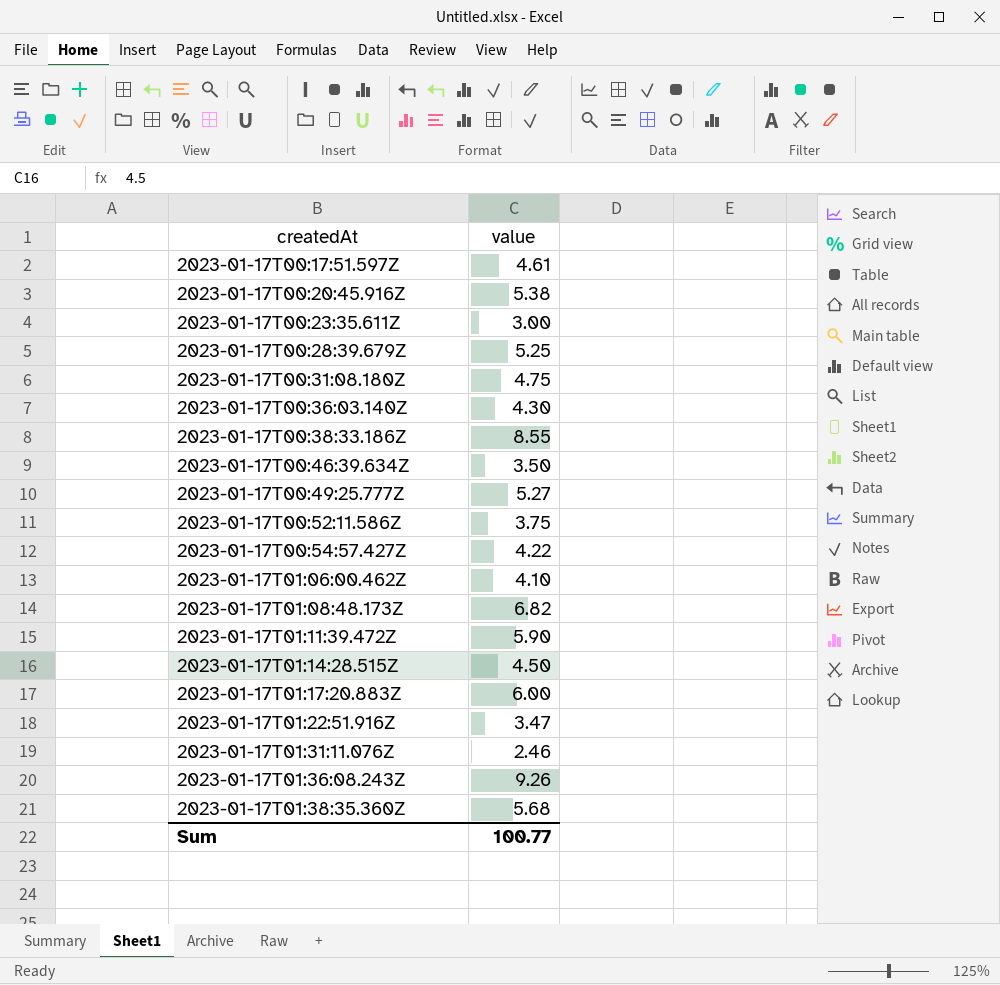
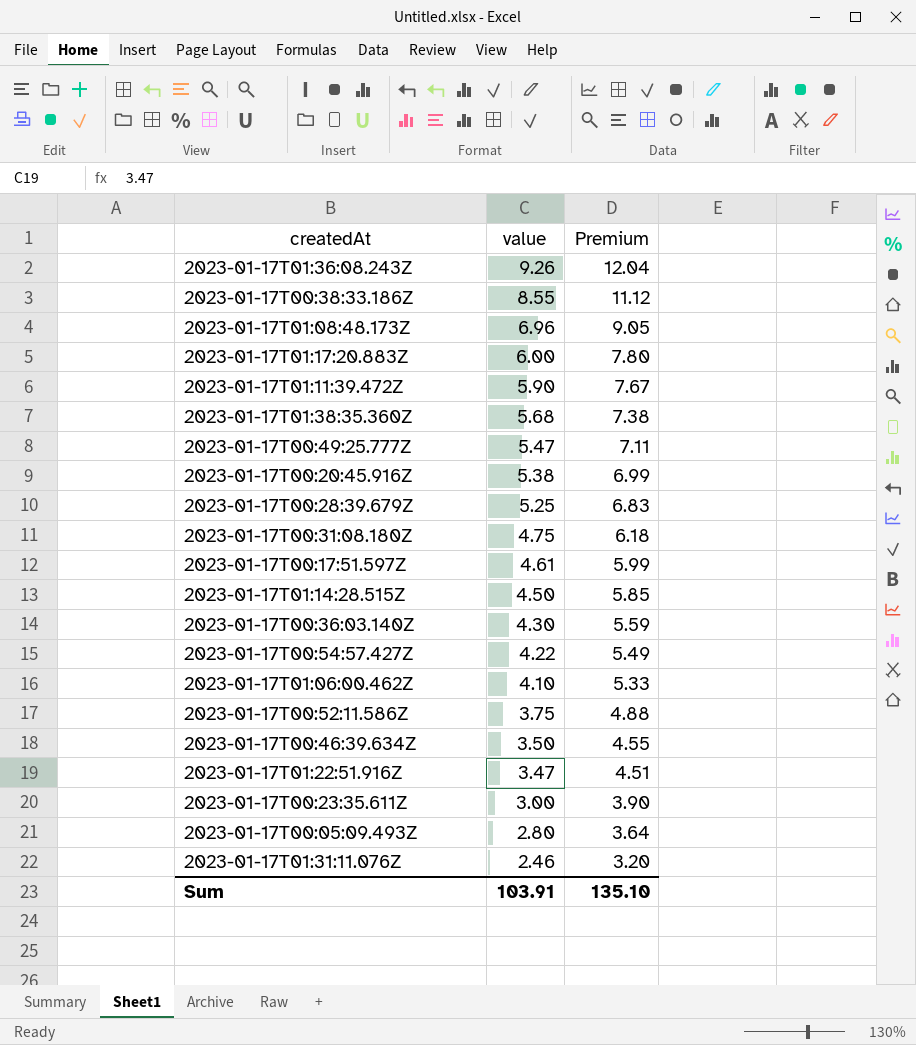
row order: createdAt ascending -> value descending
column Premium | formula: none -> [value] * 1.3
2023-01-17T01:08:48.173Z | value: 6.82 -> 6.96
2023-01-17T00:49:25.777Z | value: 5.27 -> 5.47
row 2023-01-17T00:05:09.493Z: none -> 2.80 | 3.64
Sum | value: 100.77 -> 103.91

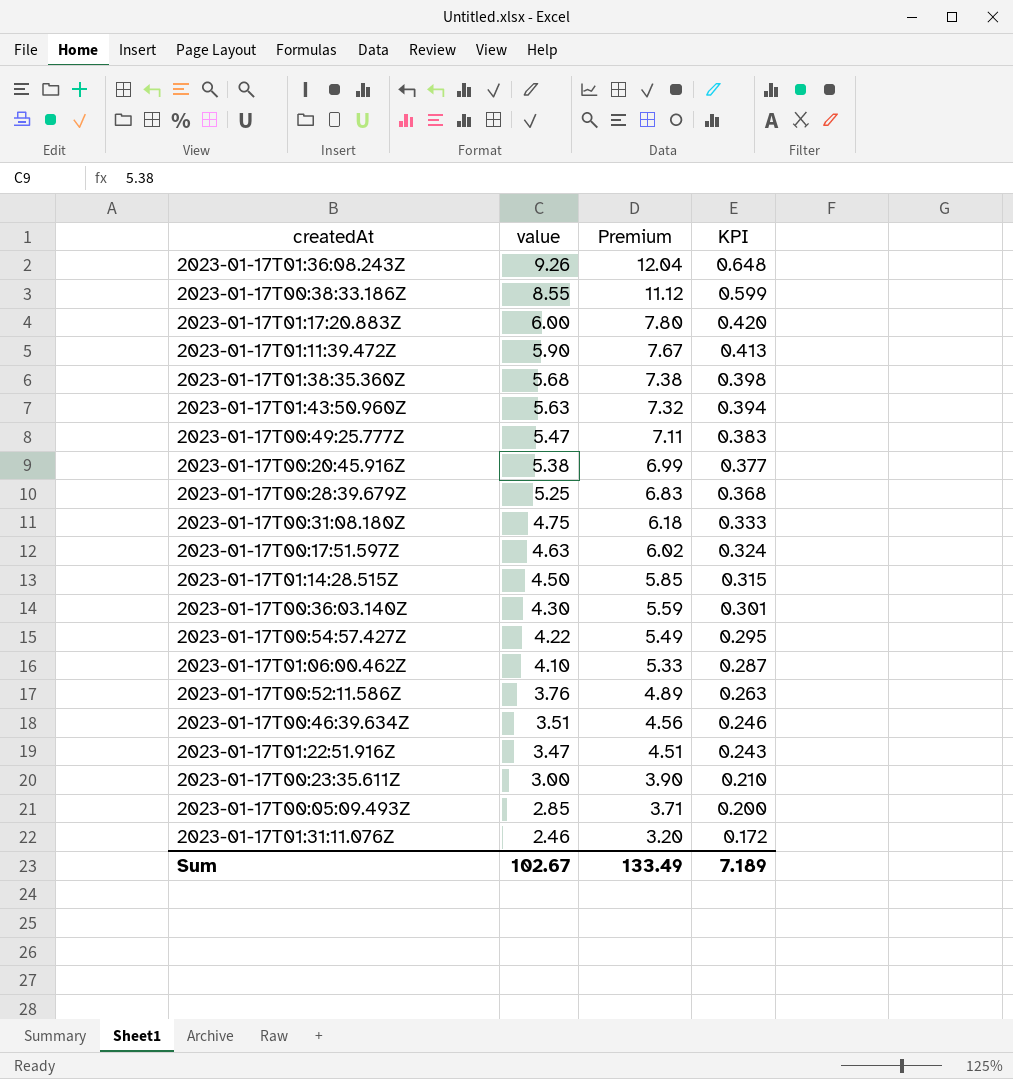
column KPI | formula: none -> [value] * 0.07
row 2023-01-17T01:08:48.173Z: 6.96 | 9.05 -> none
row 2023-01-17T01:43:50.960Z: none -> 5.63 | 7.32 | 0.394
2023-01-17T00:17:51.597Z | value: 4.61 -> 4.63
2023-01-17T00:17:51.597Z | Premium: 5.99 -> 6.02
2023-01-17T00:52:11.586Z | value: 3.75 -> 3.76
2023-01-17T00:52:11.586Z | Premium: 4.88 -> 4.89
2023-01-17T00:46:39.634Z | value: 3.50 -> 3.51
2023-01-17T00:46:39.634Z | Premium: 4.55 -> 4.56
2023-01-17T00:05:09.493Z | value: 2.80 -> 2.85
2023-01-17T00:05:09.493Z | Premium: 3.64 -> 3.71
Sum | value: 103.91 -> 102.67
Sum | Premium: 135.10 -> 133.49

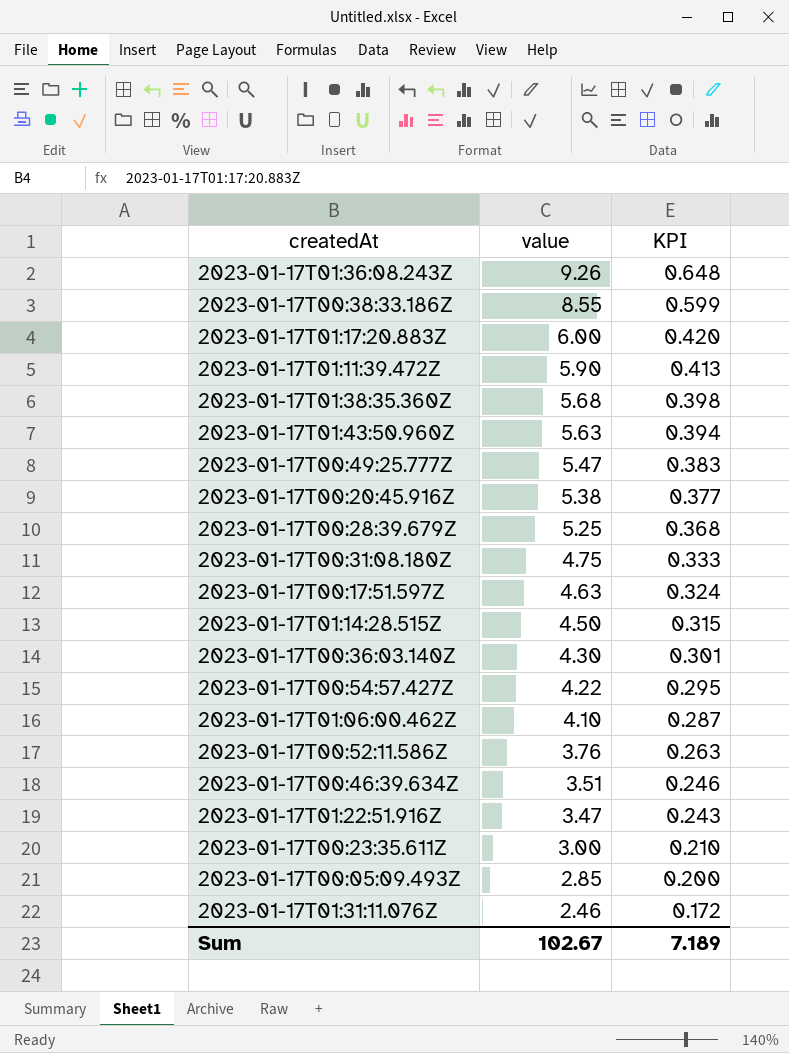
column Premium | formula: [value] * 1.3 -> none

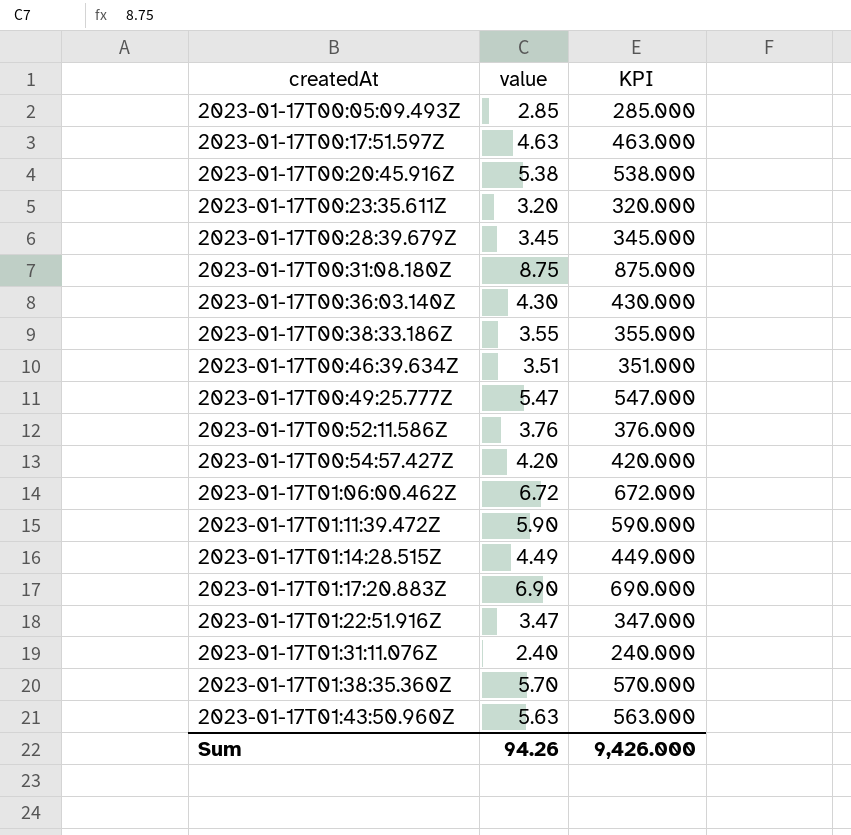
row order: value descending -> createdAt ascending
column KPI | formula: [value] * 0.07 -> [value] * 100
row 2023-01-17T01:36:08.243Z: 9.26 | 0.648 -> none
2023-01-17T00:23:35.611Z | value: 3.00 -> 3.20
2023-01-17T00:28:39.679Z | value: 5.25 -> 3.45
2023-01-17T00:31:08.180Z | value: 4.75 -> 8.75
2023-01-17T00:38:33.186Z | value: 8.55 -> 3.55
2023-01-17T00:54:57.427Z | value: 4.22 -> 4.20
2023-01-17T01:06:00.462Z | value: 4.10 -> 6.72
2023-01-17T01:14:28.515Z | value: 4.50 -> 4.49
2023-01-17T01:17:20.883Z | value: 6.00 -> 6.90
2023-01-17T01:31:11.076Z | value: 2.46 -> 2.40
2023-01-17T01:38:35.360Z | value: 5.68 -> 5.70
Sum | value: 102.67 -> 94.26
Sum | KPI: 7.189 -> 9,426.000

